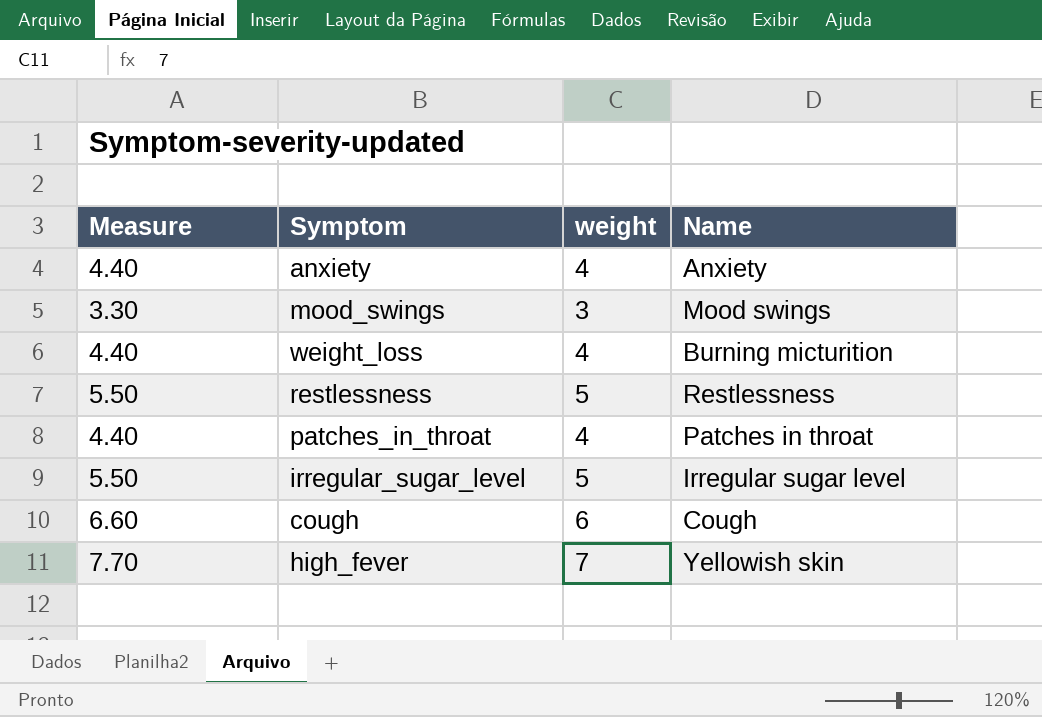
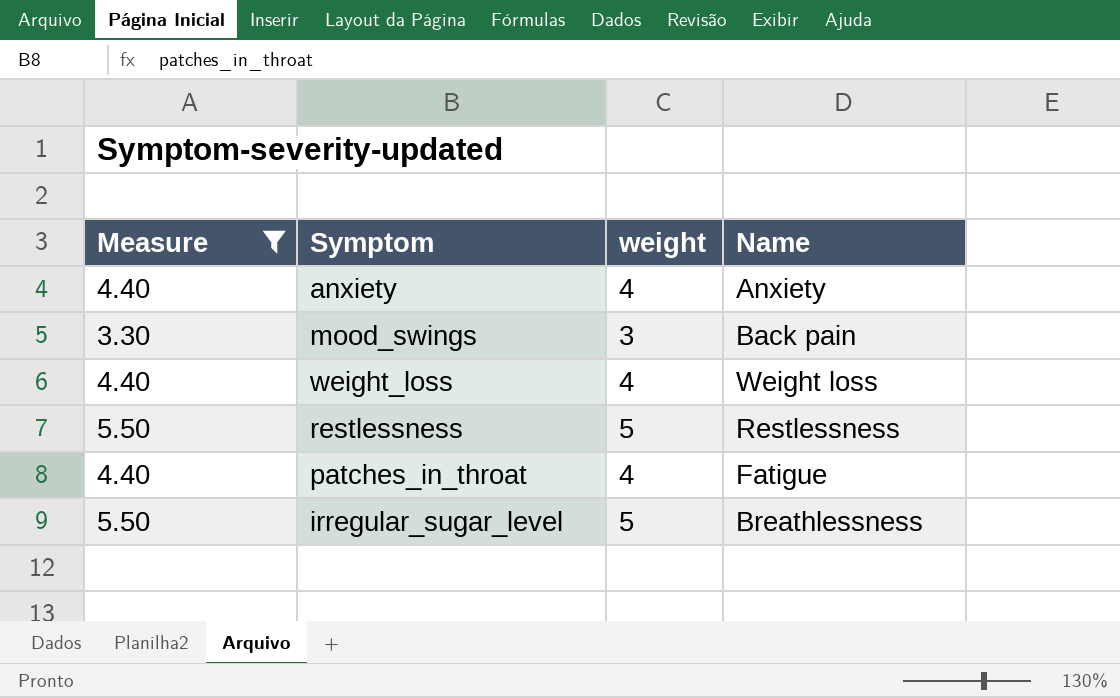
filter: none -> Measure <= 5.50
mood_swings | Name: Mood swings -> Back pain
weight_loss | Name: Burning micturition -> Weight loss
patches_in_throat | Name: Patches in throat -> Fatigue
irregular_sugar_level | Name: Irregular sugar level -> Breathlessness

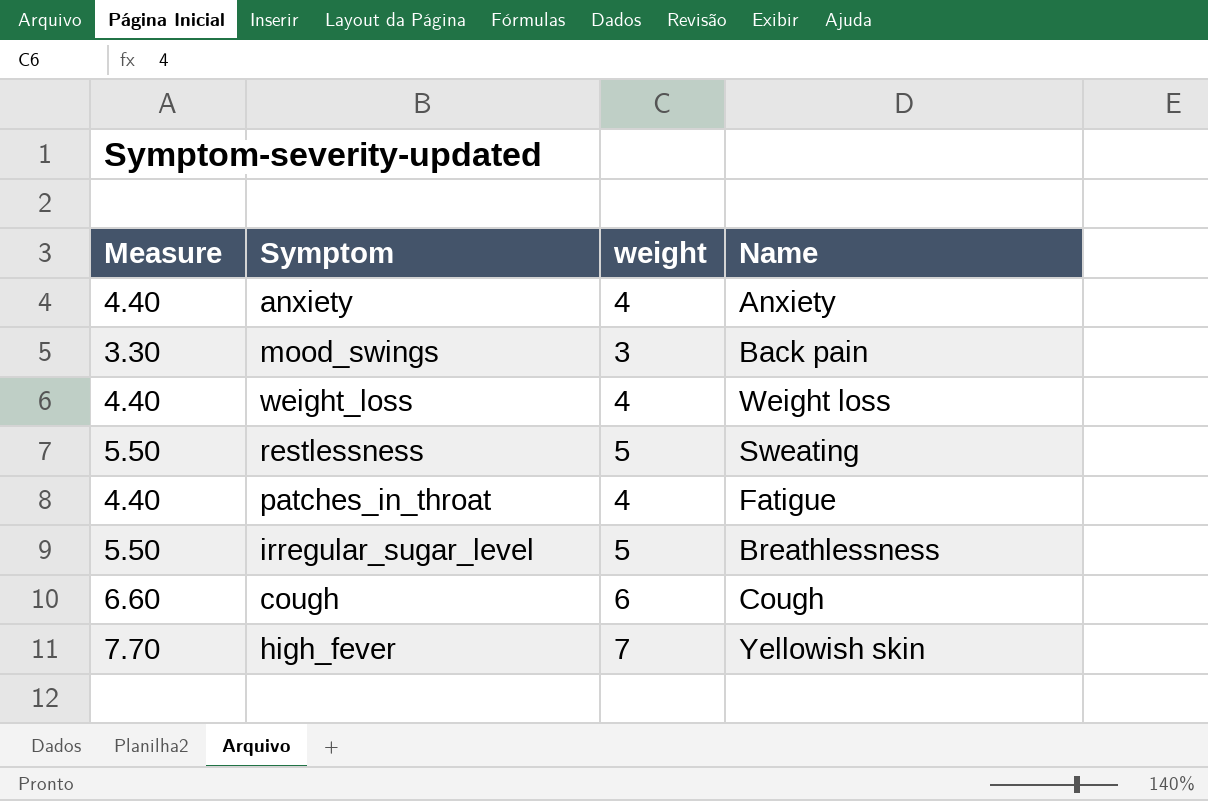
filter: Measure <= 5.50 -> none
restlessness | Name: Restlessness -> Sweating

